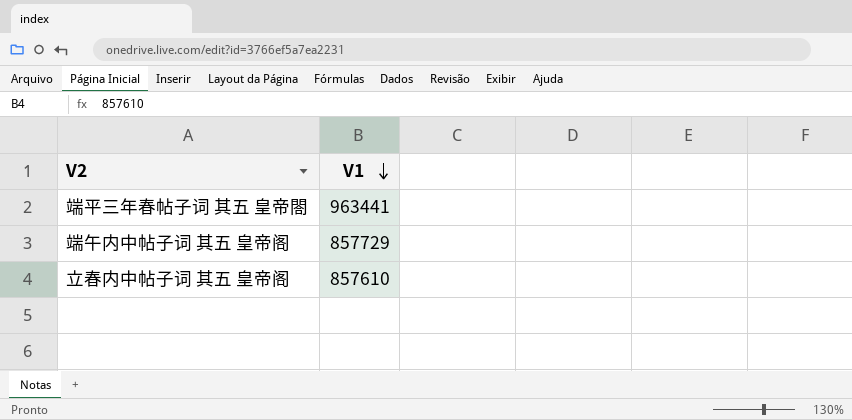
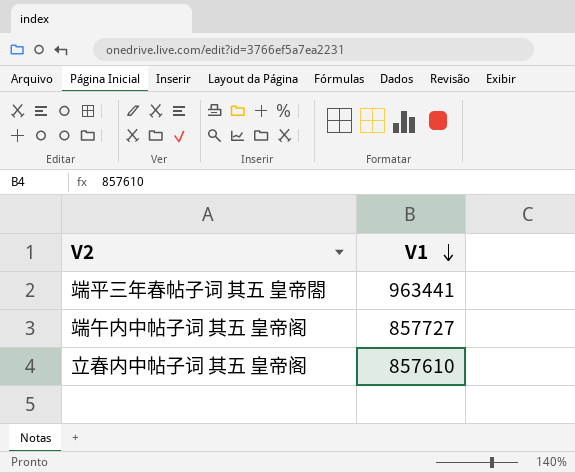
端午内中帖子词 其五 皇帝阁 | V1: 857729 -> 857727

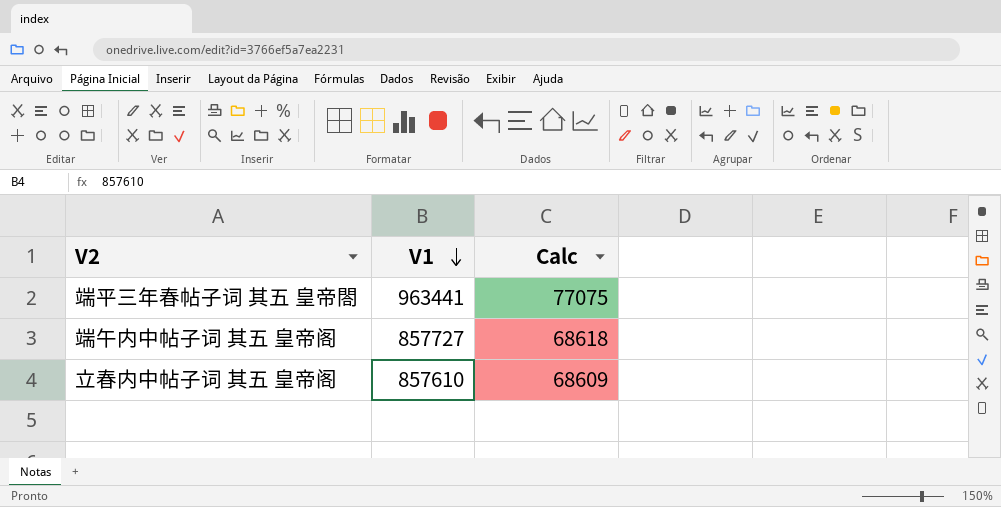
column Calc | formula: none -> [V1] * 0.08

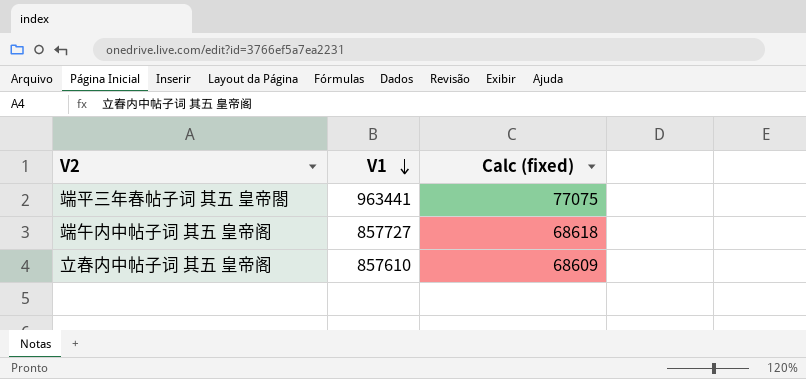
column name: Calc -> Calc (fixed)

